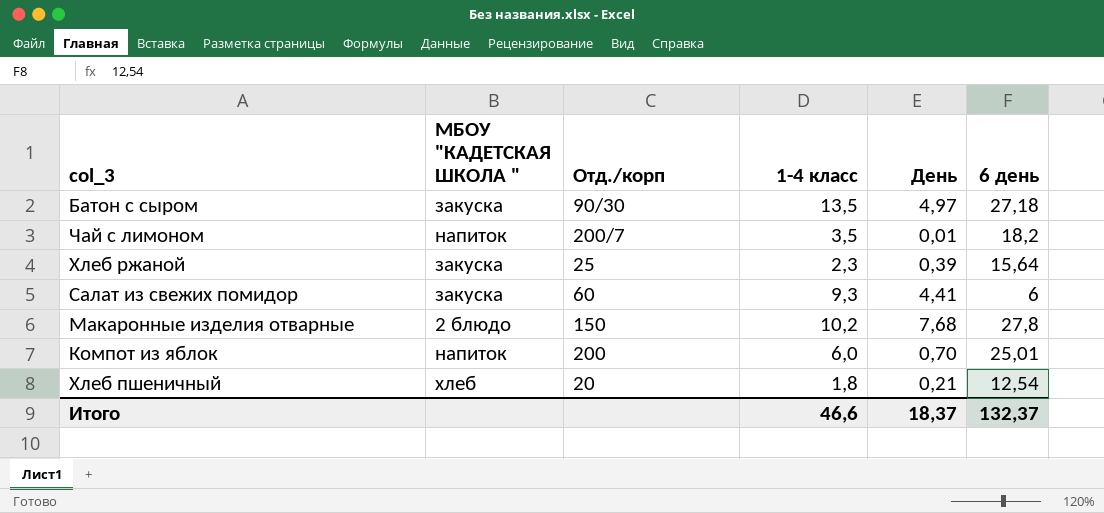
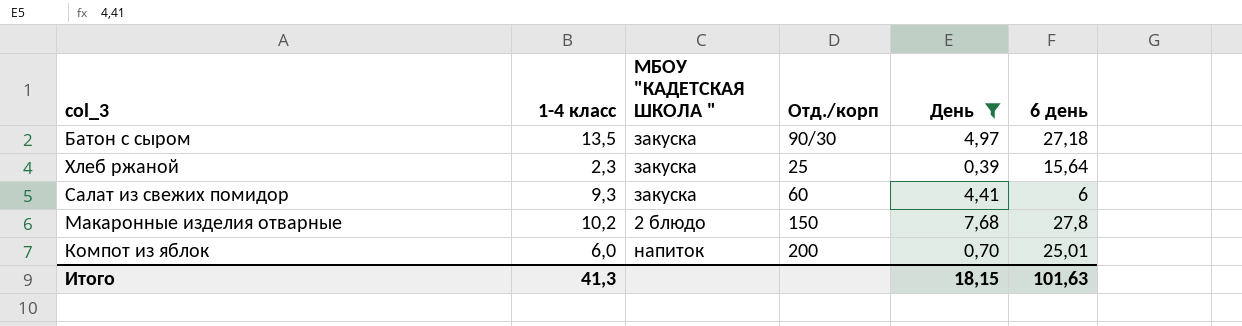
filter: none -> День >= 0,39
column 1-4 класс | position: 4 -> 2
Итого | 1-4 класс: 46,6 -> 41,3
Итого | День: 18,37 -> 18,15
Итого | 6 день: 132,37 -> 101,63

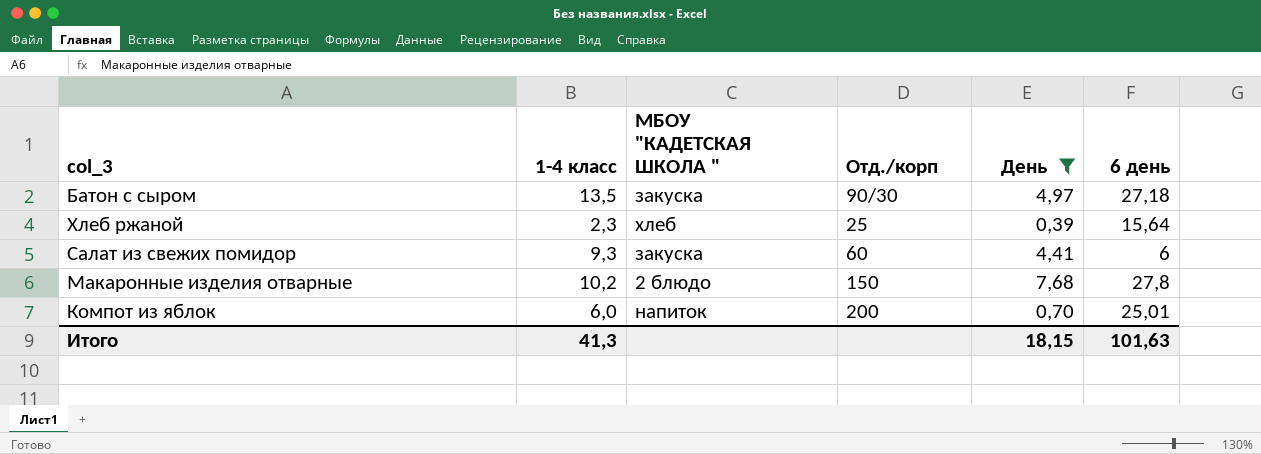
Хлеб ржаной | МБОУ "КАДЕТСКАЯ ШКОЛА ": закуска -> хлеб

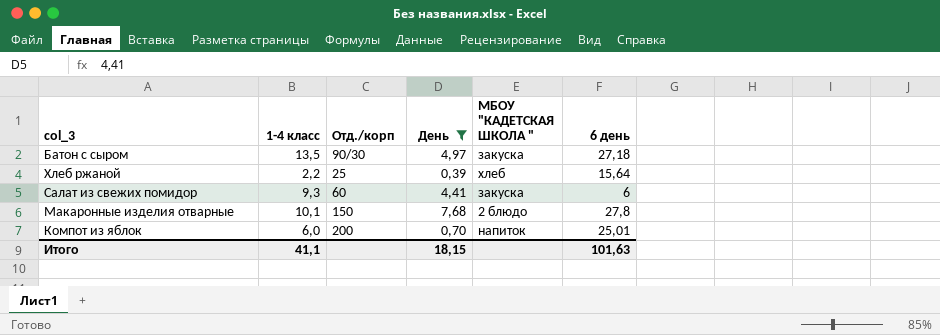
column МБОУ "КАДЕТСКАЯ ШКОЛА " | position: 3 -> 5
Хлеб ржаной | 1-4 класс: 2,3 -> 2,2
Макаронные изделия отварные | 1-4 класс: 10,2 -> 10,1
Итого | 1-4 класс: 41,3 -> 41,1

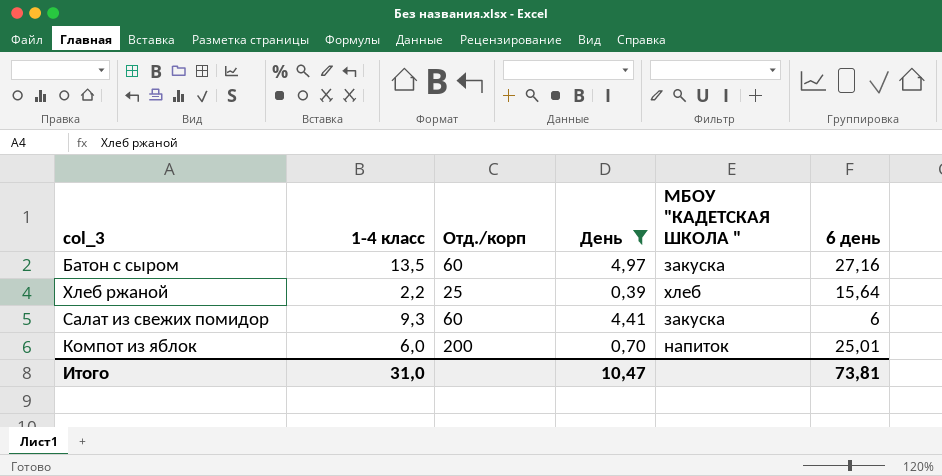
row Макаронные изделия отварные: 10,1 | 150 | 7,68 | 2 блюдо | 27,8 -> none
Батон с сыром | Отд./корп: 90/30 -> 60
Батон с сыром | 6 день: 27,18 -> 27,16
Итого | 1-4 класс: 41,1 -> 31,0
Итого | День: 18,15 -> 10,47
Итого | 6 день: 101,63 -> 73,81

